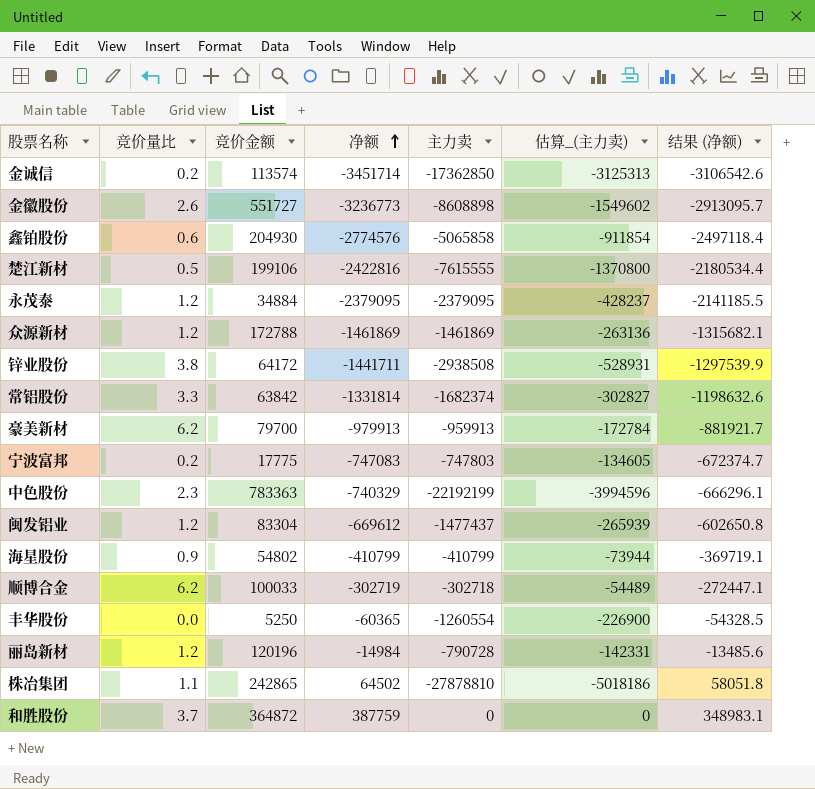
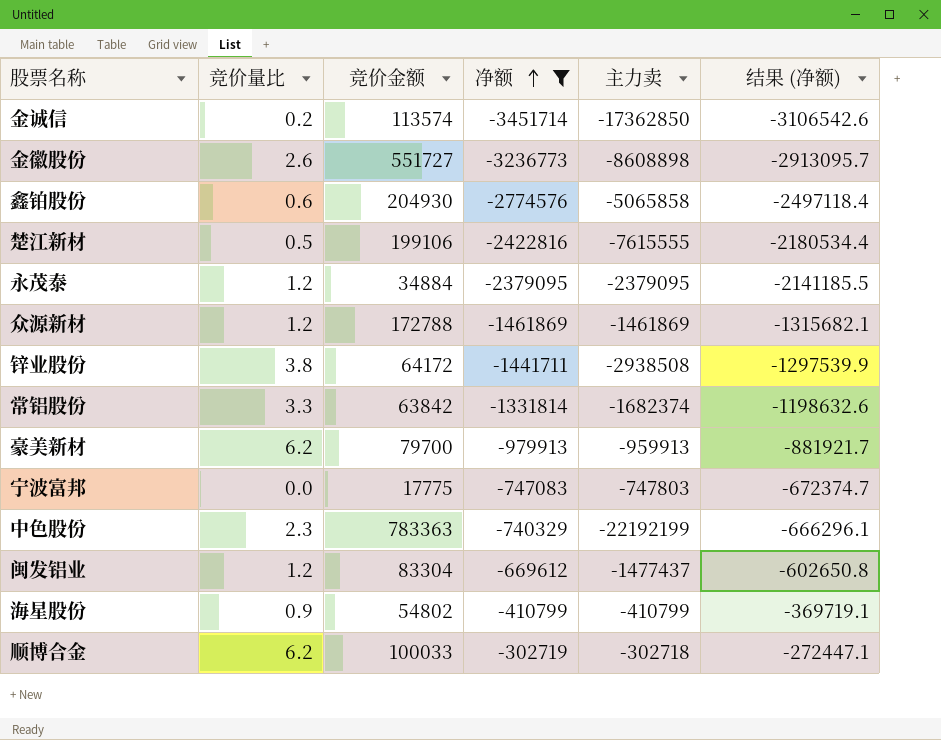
filter: none -> 净额 <= -302719
column 估算_(主力卖) | formula: [主力卖] * 0.18 -> none
宁波富邦 | 竞价量比: 0.2 -> 0.0

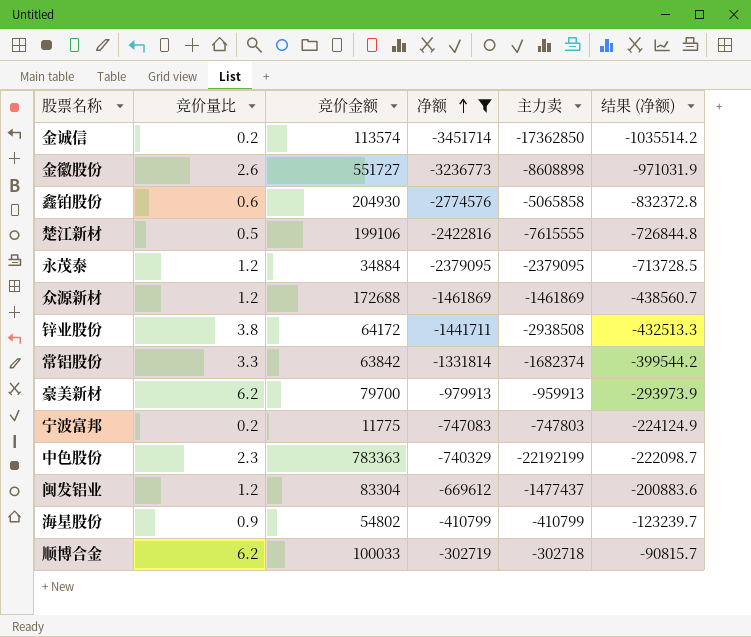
column 结果 (净额) | formula: [净额] * 0.9 -> [净额] * 0.3
众源新材 | 竞价金额: 172788 -> 172688
宁波富邦 | 竞价量比: 0.0 -> 0.2
宁波富邦 | 竞价金额: 17775 -> 11775

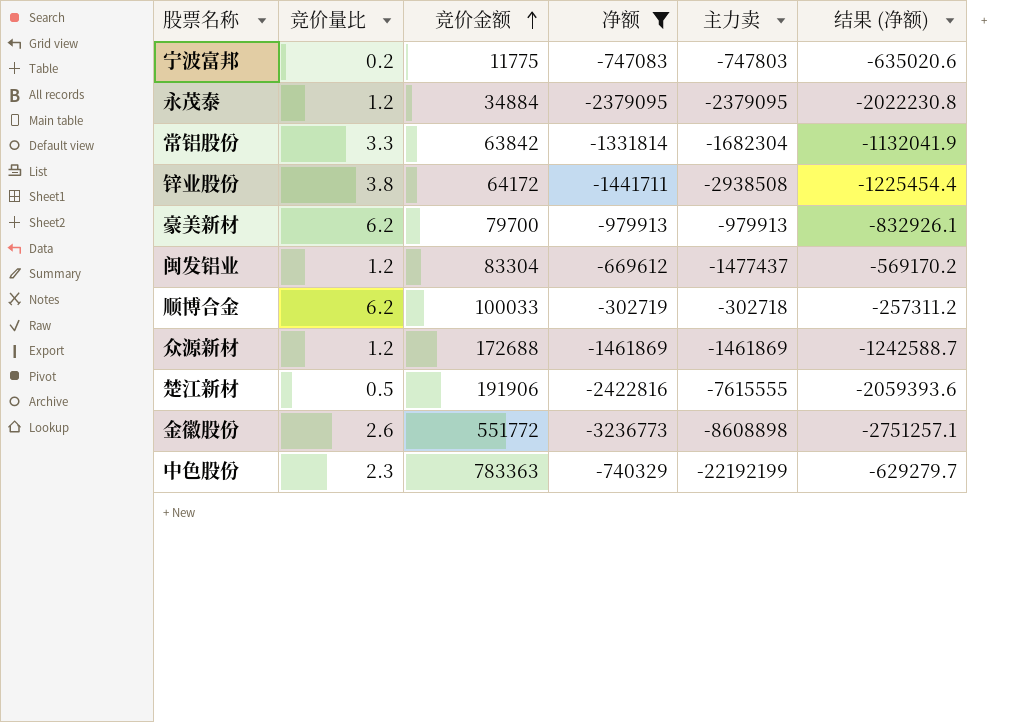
row order: 净额 ascending -> 竞价金额 ascending
column 结果 (净额) | formula: [净额] * 0.3 -> [净额] * 0.85
row 金诚信: 0.2 | 113574 | -3451714 | -17362850 | -1035514.2 -> none
row 鑫铂股份: 0.6 | 204930 | -2774576 | -5065858 | -832372.8 -> none
row 海星股份: 0.9 | 54802 | -410799 | -410799 | -123239.7 -> none
常铝股份 | 主力卖: -1682374 -> -1682304
豪美新材 | 主力卖: -959913 -> -979913
楚江新材 | 竞价金额: 199106 -> 191906
金徽股份 | 竞价金额: 551727 -> 551772

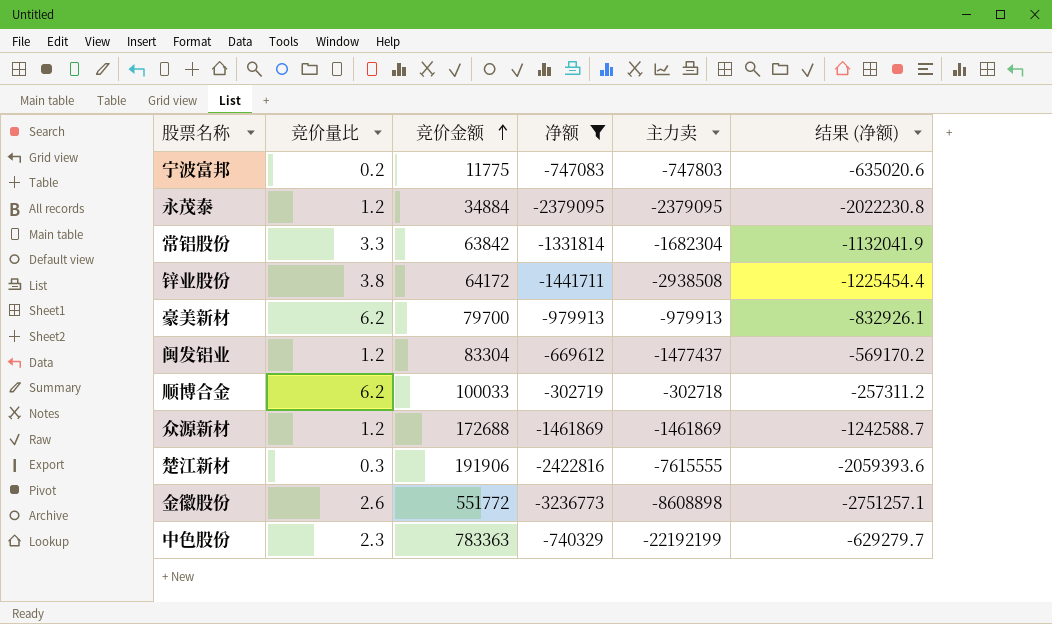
楚江新材 | 竞价量比: 0.5 -> 0.3

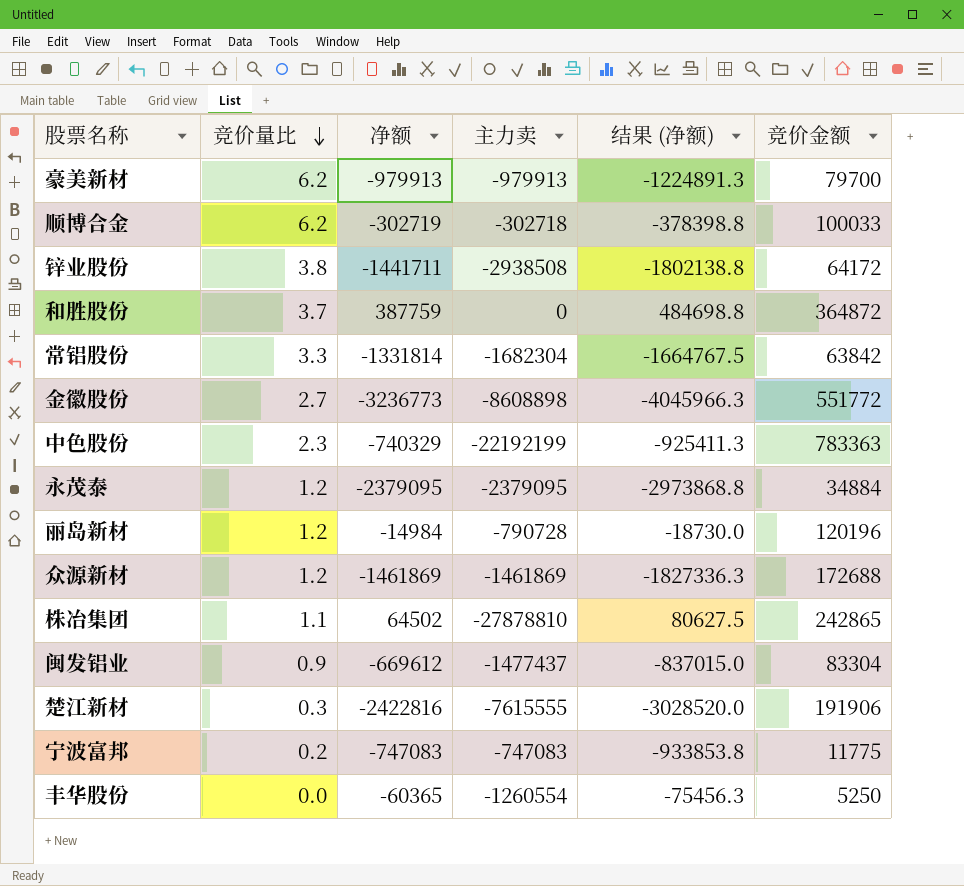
filter: 净额 <= -302719 -> none
row order: 竞价金额 ascending -> 竞价量比 descending
column 结果 (净额) | formula: [净额] * 0.85 -> [净额] * 1.25
column 竞价金额 | position: 3 -> 6
金徽股份 | 竞价量比: 2.6 -> 2.7
闽发铝业 | 竞价量比: 1.2 -> 0.9
宁波富邦 | 主力卖: -747803 -> -747083

